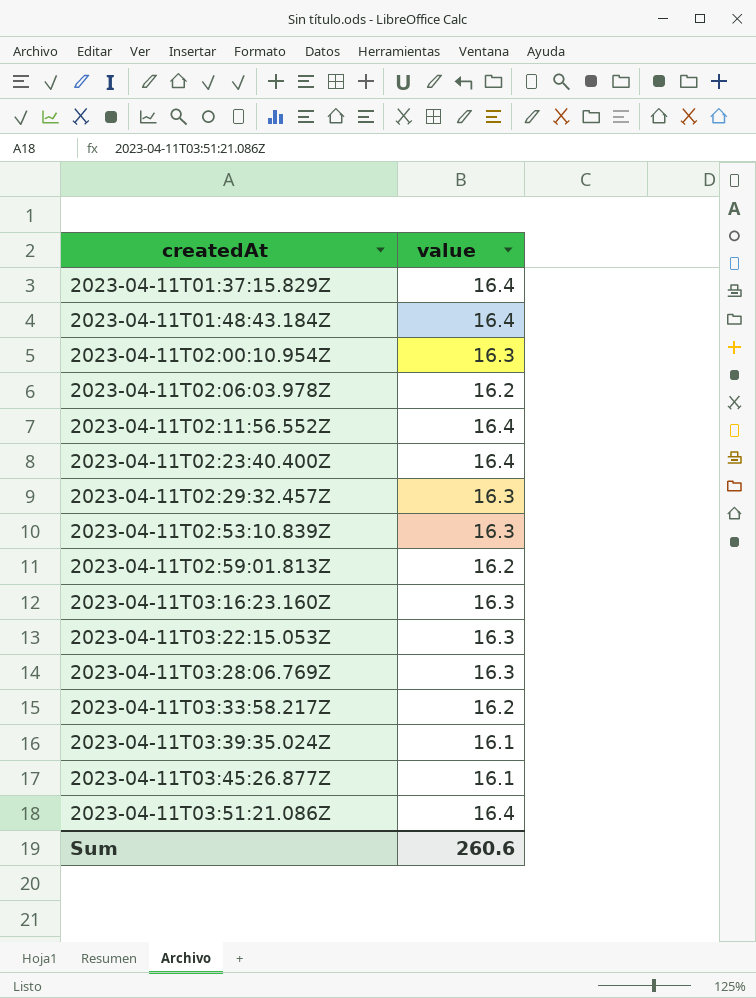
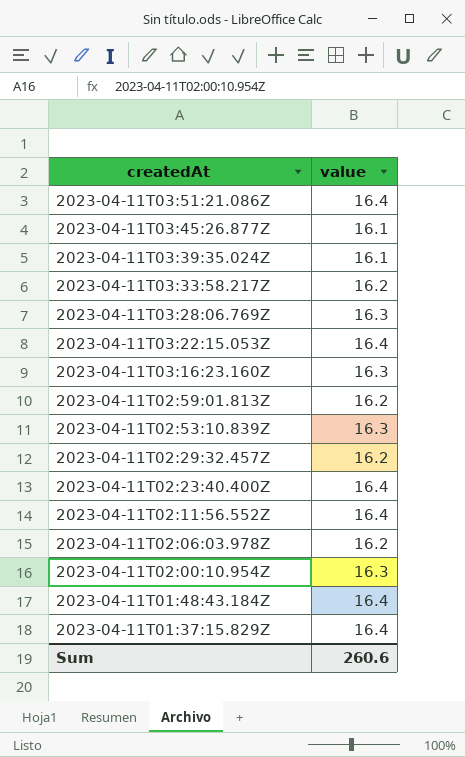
row order: createdAt ascending -> createdAt descending
2023-04-11T03:22:15.053Z | value: 16.3 -> 16.4
2023-04-11T02:29:32.457Z | value: 16.3 -> 16.2

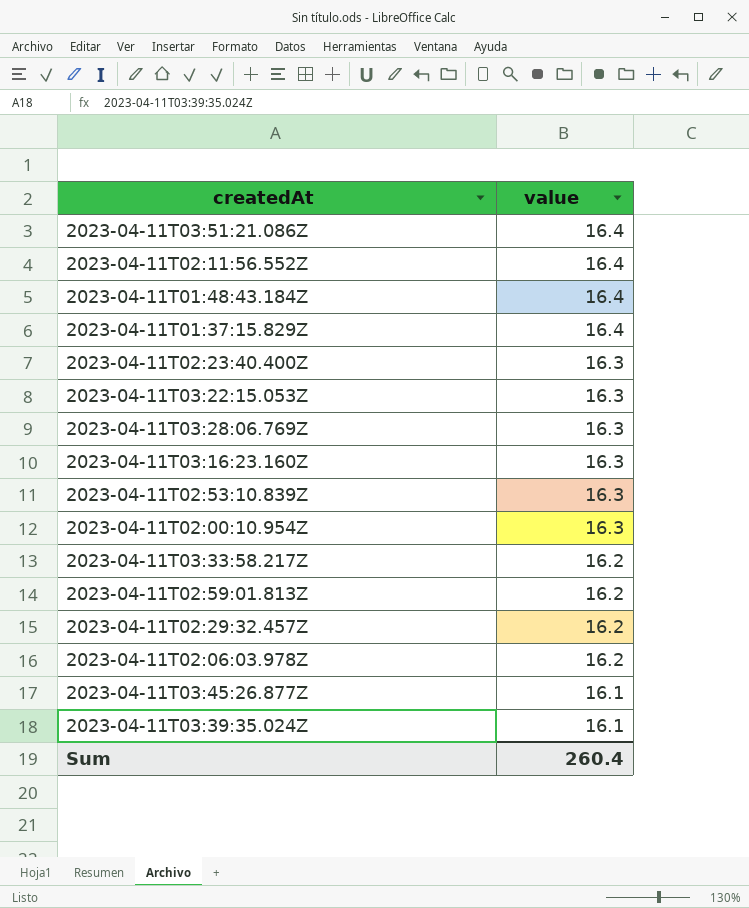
row order: createdAt descending -> value descending
2023-04-11T02:23:40.400Z | value: 16.4 -> 16.3
2023-04-11T03:22:15.053Z | value: 16.4 -> 16.3
Sum | value: 260.6 -> 260.4

